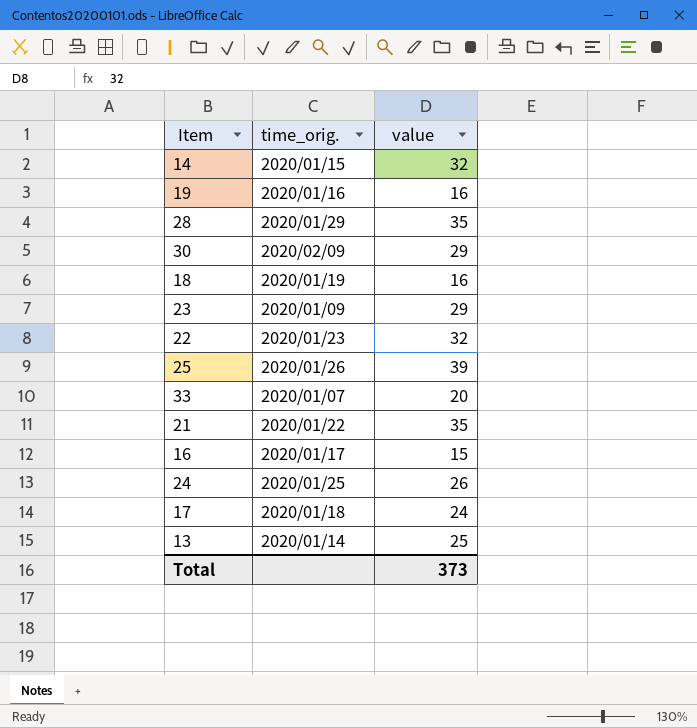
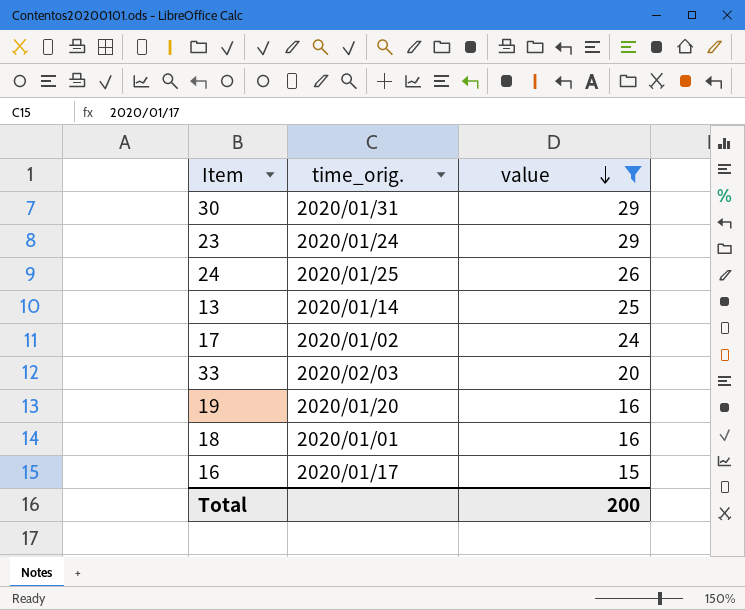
filter: none -> value <= 29
row order: none -> value descending
30 | time_orig.: 2020/02/09 -> 2020/01/31
23 | time_orig.: 2020/01/09 -> 2020/01/24
17 | time_orig.: 2020/01/18 -> 2020/01/02
33 | time_orig.: 2020/01/07 -> 2020/02/03
19 | time_orig.: 2020/01/16 -> 2020/01/20
18 | time_orig.: 2020/01/19 -> 2020/01/01
Total | value: 373 -> 200

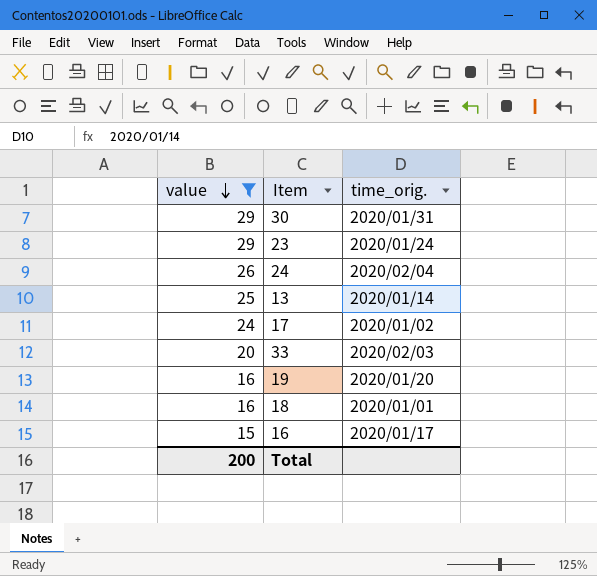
column value | position: 3 -> 1
24 | time_orig.: 2020/01/25 -> 2020/02/04

